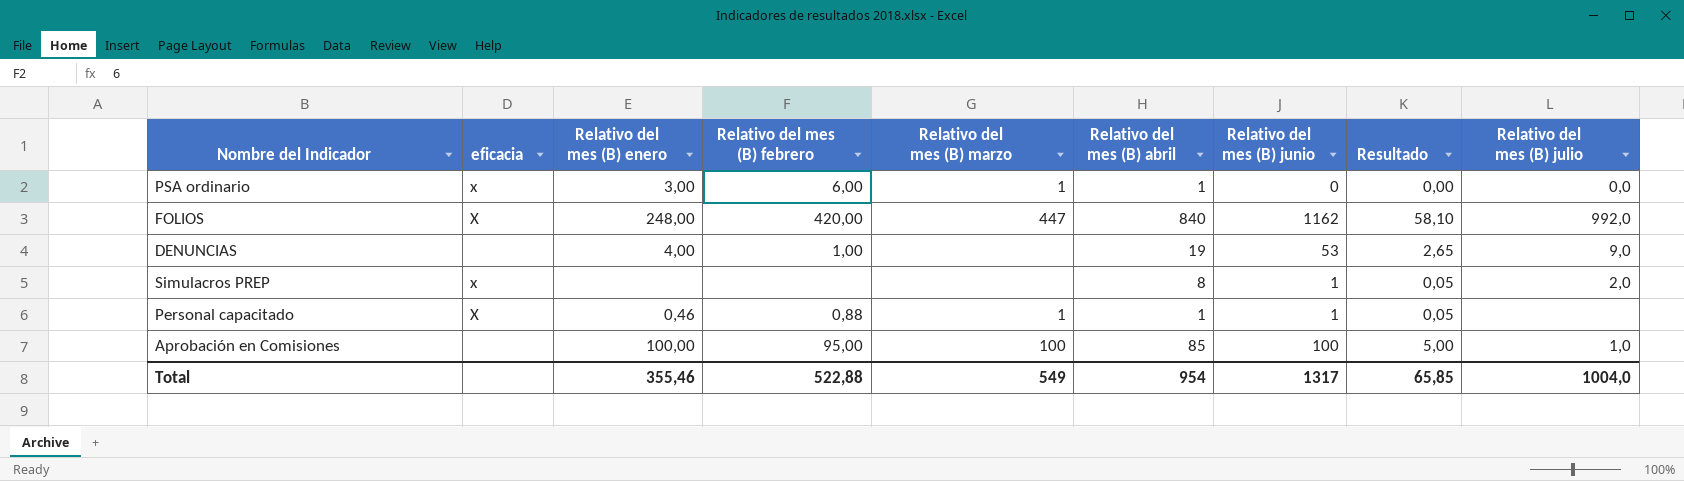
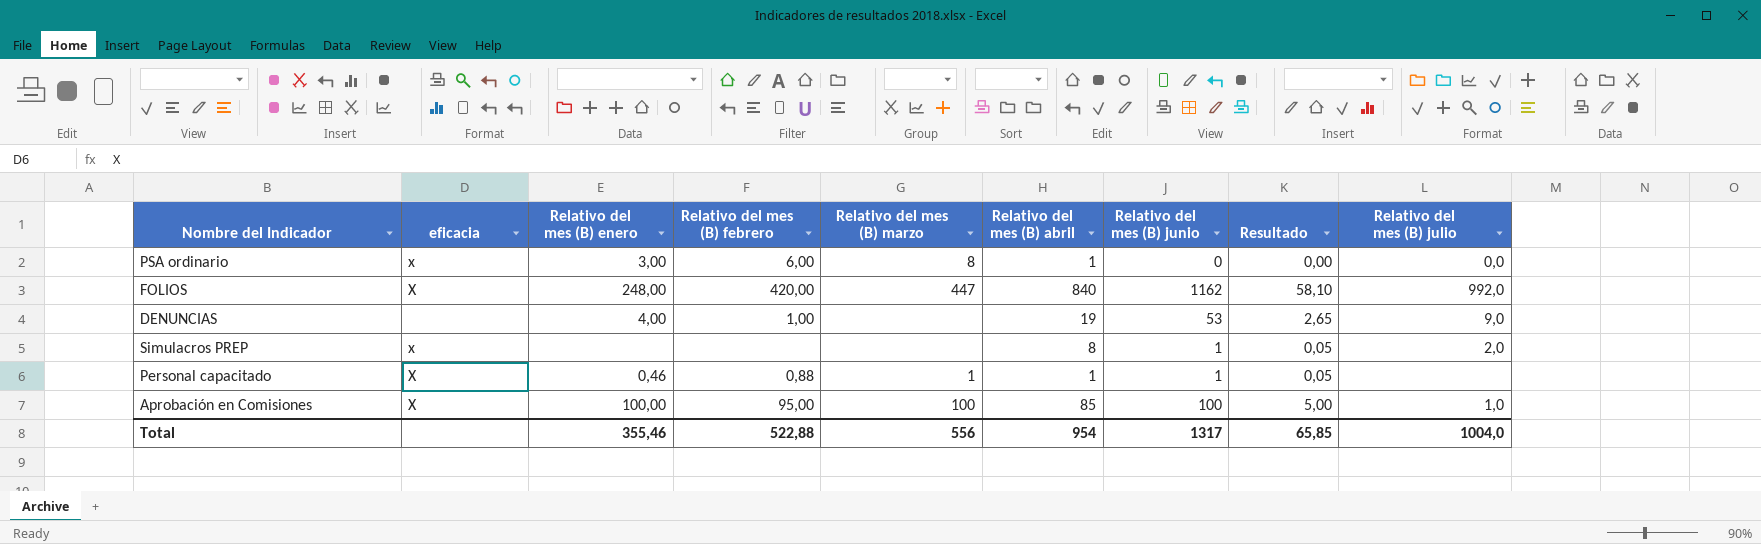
PSA ordinario | Relativo del mes (B) marzo: 1 -> 8
Aprobación en Comisiones | eficacia: none -> X
Total | Relativo del mes (B) marzo: 549 -> 556

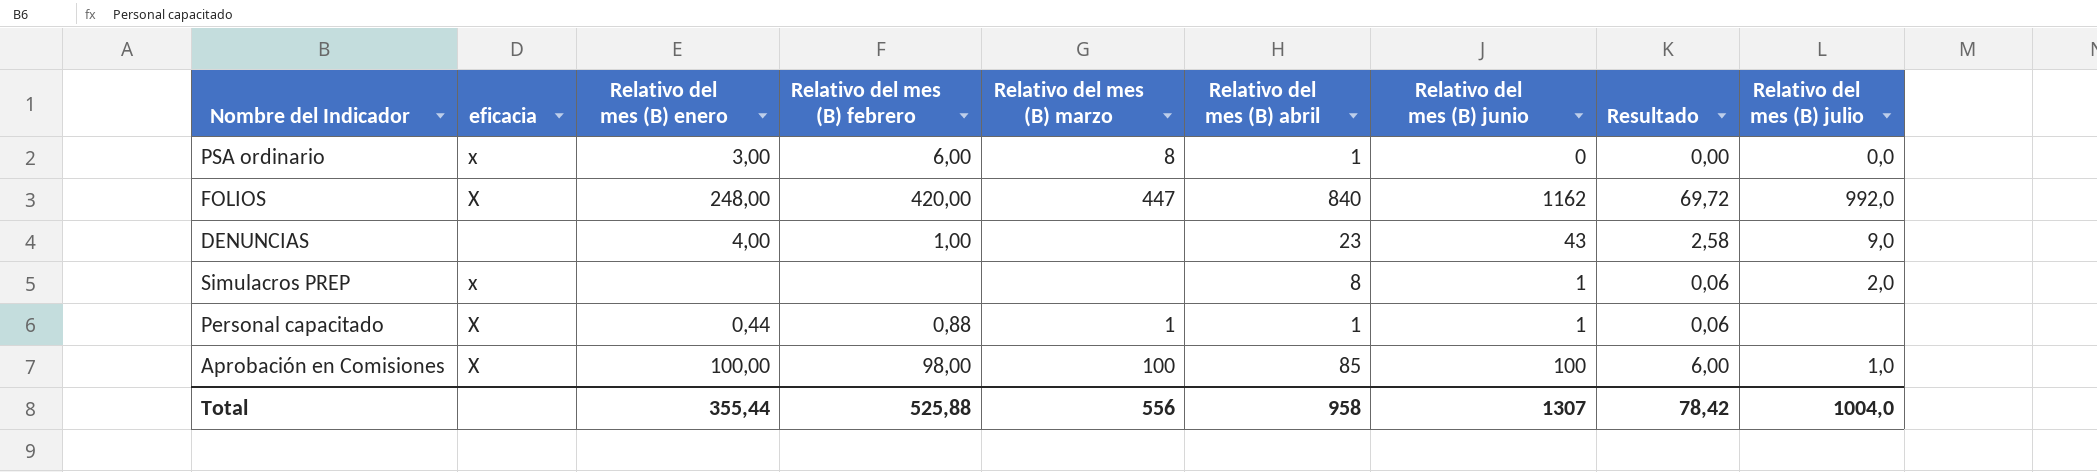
column Resultado | formula: [Relativo del mes (B) junio] * 0,05 -> [Relativo del mes (B) junio] * 0,06
DENUNCIAS | Relativo del mes (B) abril: 19 -> 23
DENUNCIAS | Relativo del mes (B) junio: 53 -> 43
Personal capacitado | Relativo del mes (B) enero: 0,46 -> 0,44
Aprobación en Comisiones | Relativo del mes (B) febrero: 95,00 -> 98,00
Total | Relativo del mes (B) enero: 355,46 -> 355,44
Total | Relativo del mes (B) febrero: 522,88 -> 525,88
Total | Relativo del mes (B) abril: 954 -> 958
Total | Relativo del mes (B) junio: 1317 -> 1307
Total | Resultado: 65,85 -> 78,42

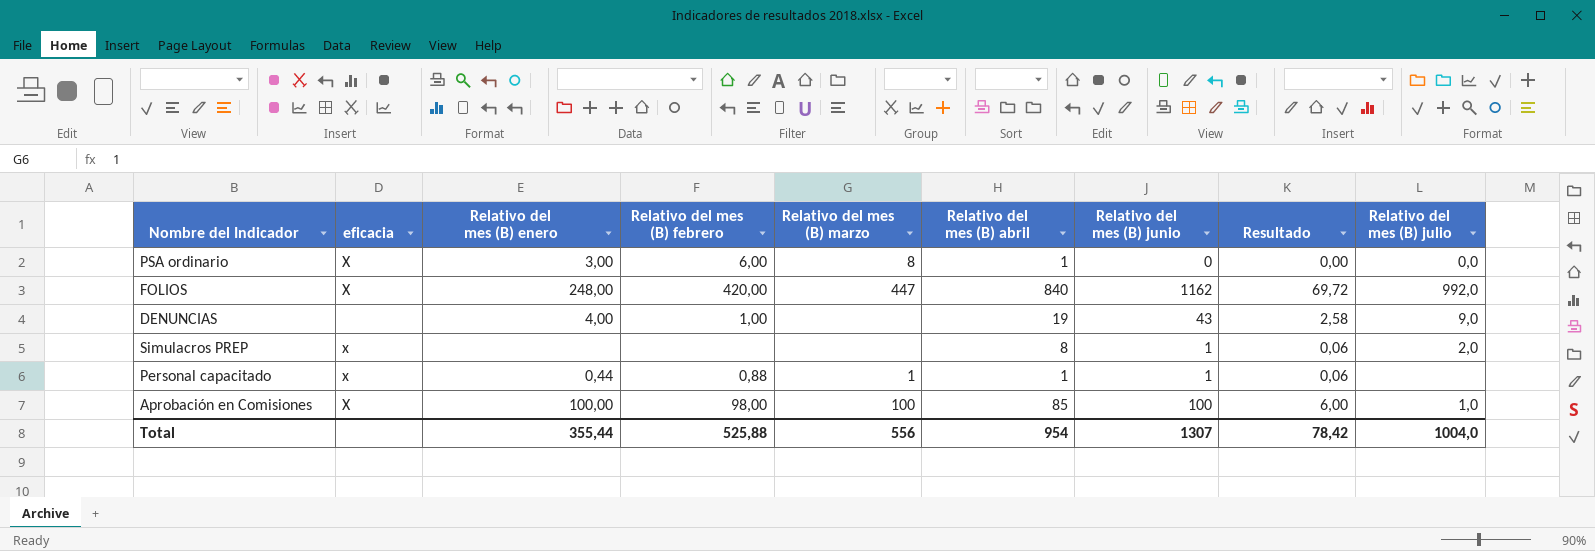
PSA ordinario | eficacia: x -> X
DENUNCIAS | Relativo del mes (B) abril: 23 -> 19
Personal capacitado | eficacia: X -> x
Total | Relativo del mes (B) abril: 958 -> 954

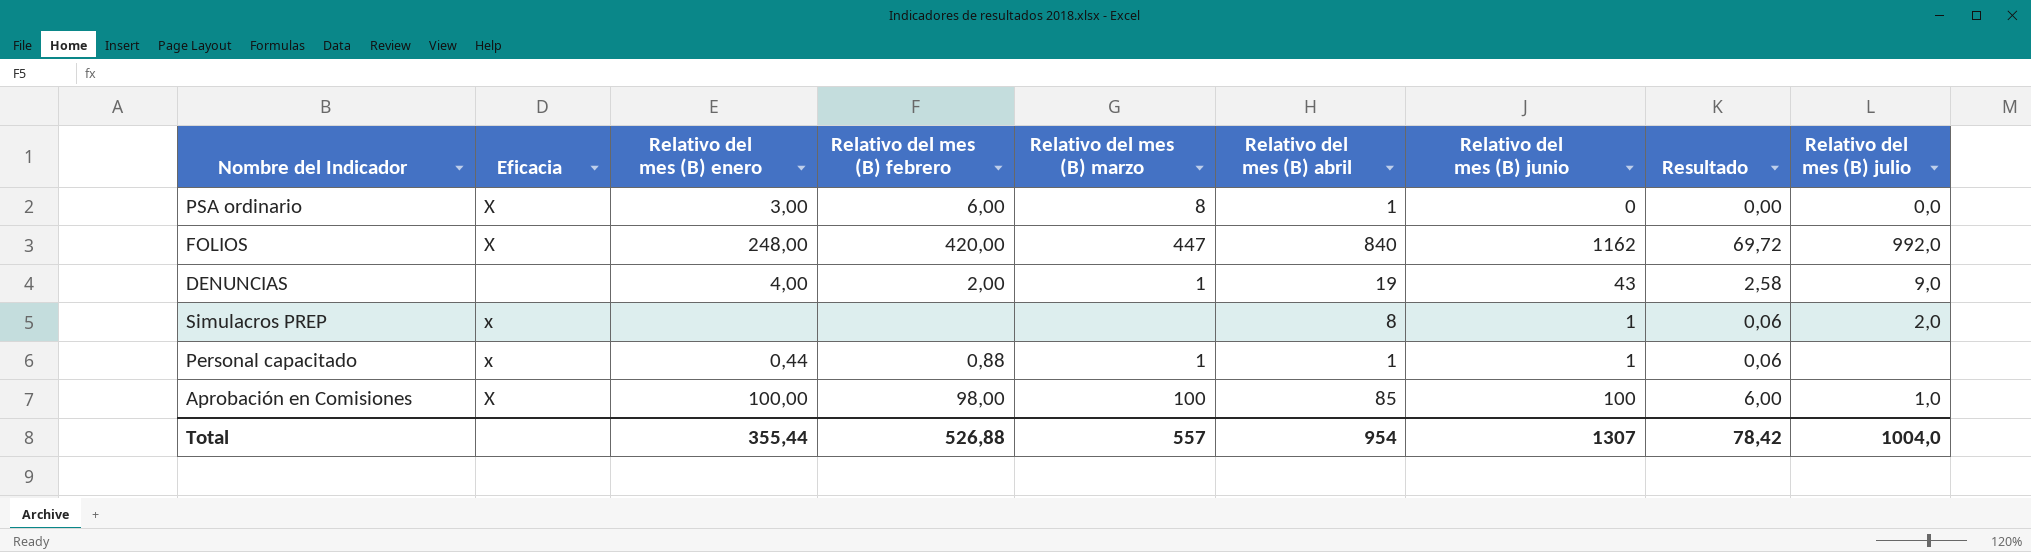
column name: eficacia -> Eficacia
DENUNCIAS | Relativo del mes (B) febrero: 1,00 -> 2,00
DENUNCIAS | Relativo del mes (B) marzo: none -> 1
Total | Relativo del mes (B) febrero: 525,88 -> 526,88
Total | Relativo del mes (B) marzo: 556 -> 557

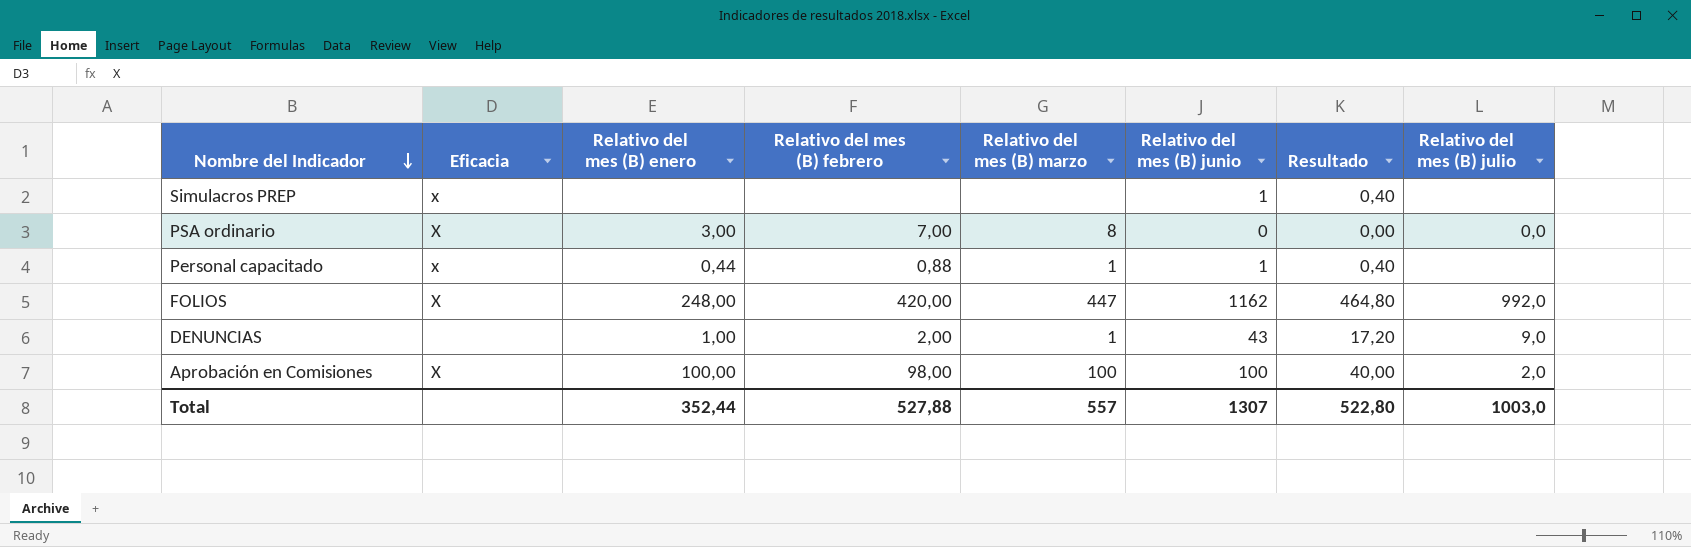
row order: none -> Nombre del Indicador descending
column Relativo del mes (B) abril | position: 6 -> none
column Resultado | formula: [Relativo del mes (B) junio] * 0,06 -> [Relativo del mes (B) junio] * 0,4
Simulacros PREP | Relativo del mes (B) julio: 2,0 -> none
PSA ordinario | Relativo del mes (B) febrero: 6,00 -> 7,00
DENUNCIAS | Relativo del mes (B) enero: 4,00 -> 1,00
Aprobación en Comisiones | Relativo del mes (B) julio: 1,0 -> 2,0
Total | Relativo del mes (B) enero: 355,44 -> 352,44
Total | Relativo del mes (B) febrero: 526,88 -> 527,88
Total | Resultado: 78,42 -> 522,80
Total | Relativo del mes (B) julio: 1004,0 -> 1003,0

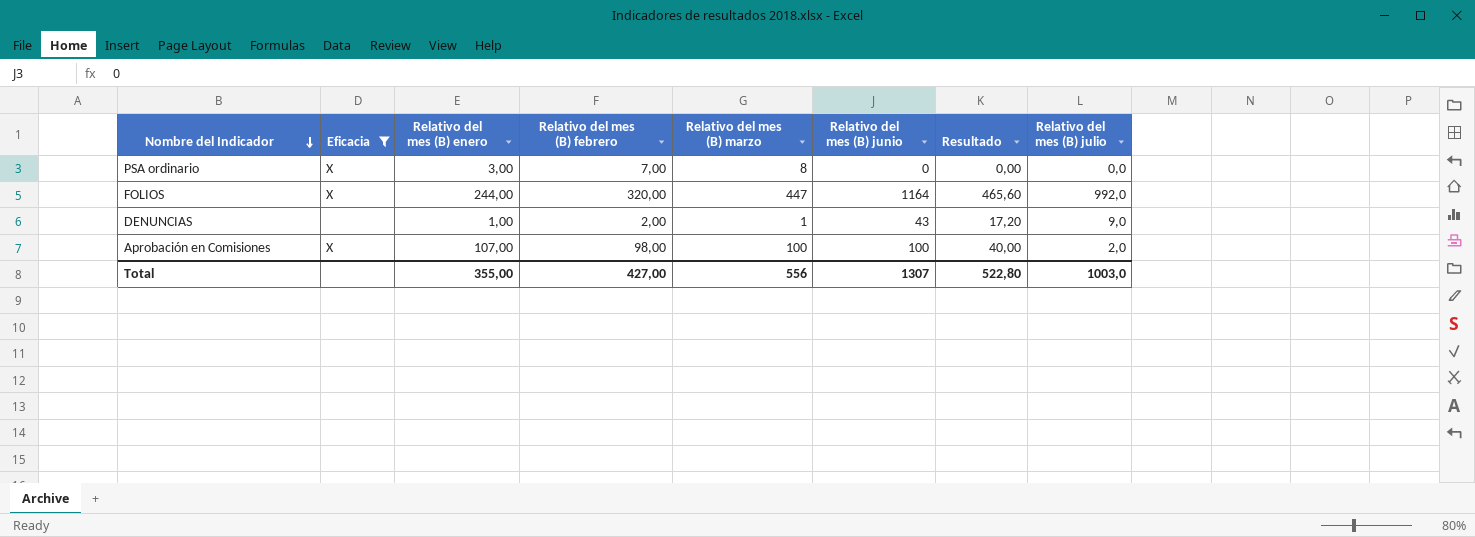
filter: none -> Eficacia != x
FOLIOS | Relativo del mes (B) enero: 248,00 -> 244,00
FOLIOS | Relativo del mes (B) febrero: 420,00 -> 320,00
FOLIOS | Relativo del mes (B) junio: 1162 -> 1164
FOLIOS | Resultado: 464,80 -> 465,60
Aprobación en Comisiones | Relativo del mes (B) enero: 100,00 -> 107,00
Total | Relativo del mes (B) enero: 352,44 -> 355,00
Total | Relativo del mes (B) febrero: 527,88 -> 427,00
Total | Relativo del mes (B) marzo: 557 -> 556

